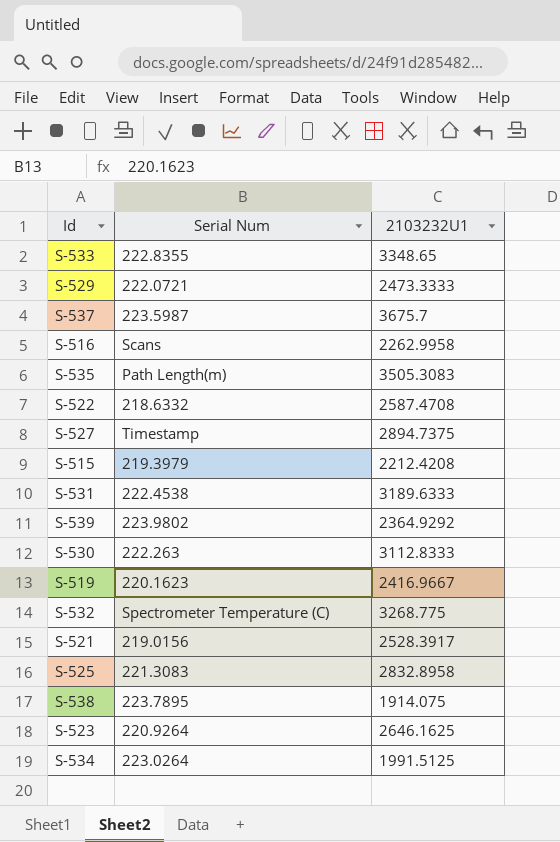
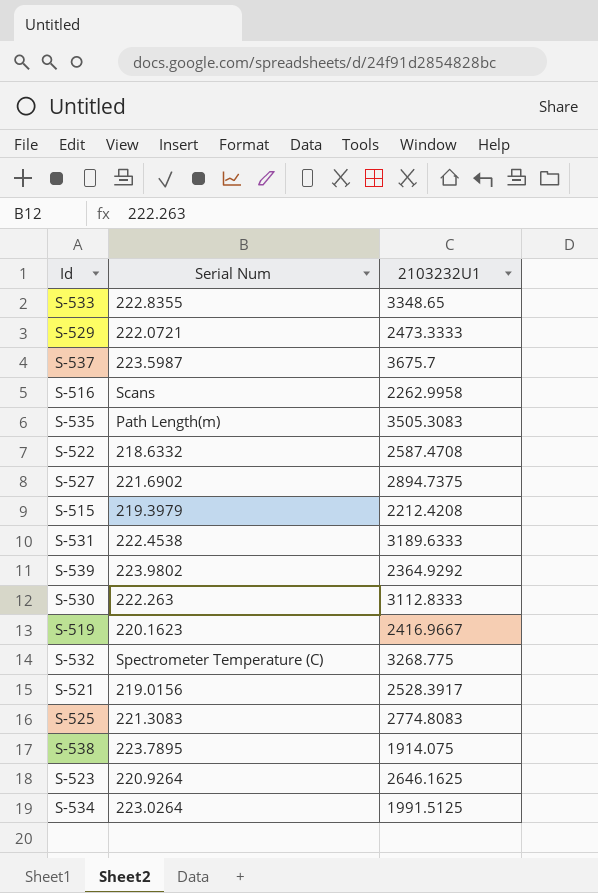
S-527 | Serial Num: Timestamp -> 221.6902
S-525 | 2103232U1: 2832.8958 -> 2774.8083

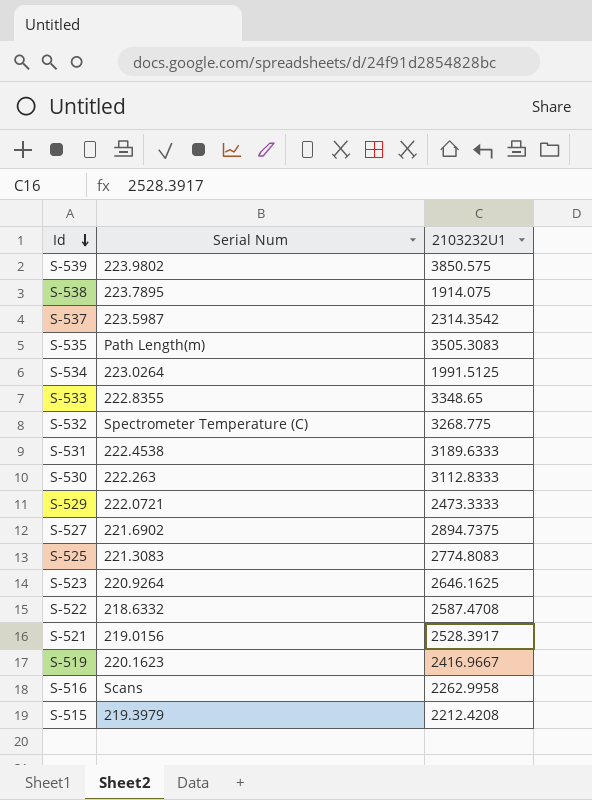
row order: none -> Id descending
S-539 | 2103232U1: 2364.9292 -> 3850.575
S-537 | 2103232U1: 3675.7 -> 2314.3542

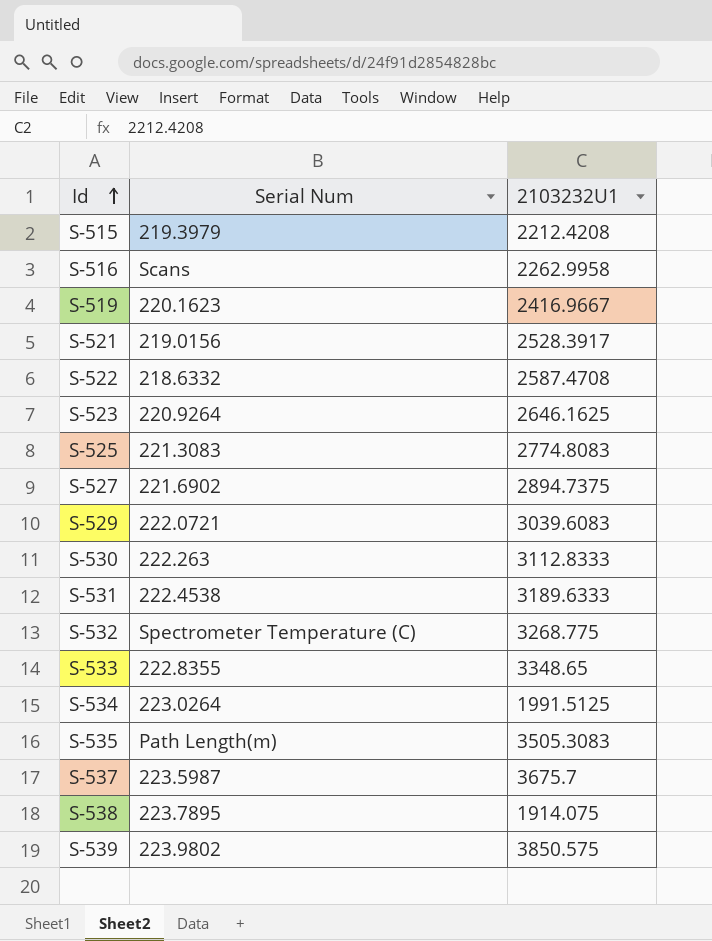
row order: Id descending -> Id ascending
S-529 | 2103232U1: 2473.3333 -> 3039.6083
S-537 | 2103232U1: 2314.3542 -> 3675.7

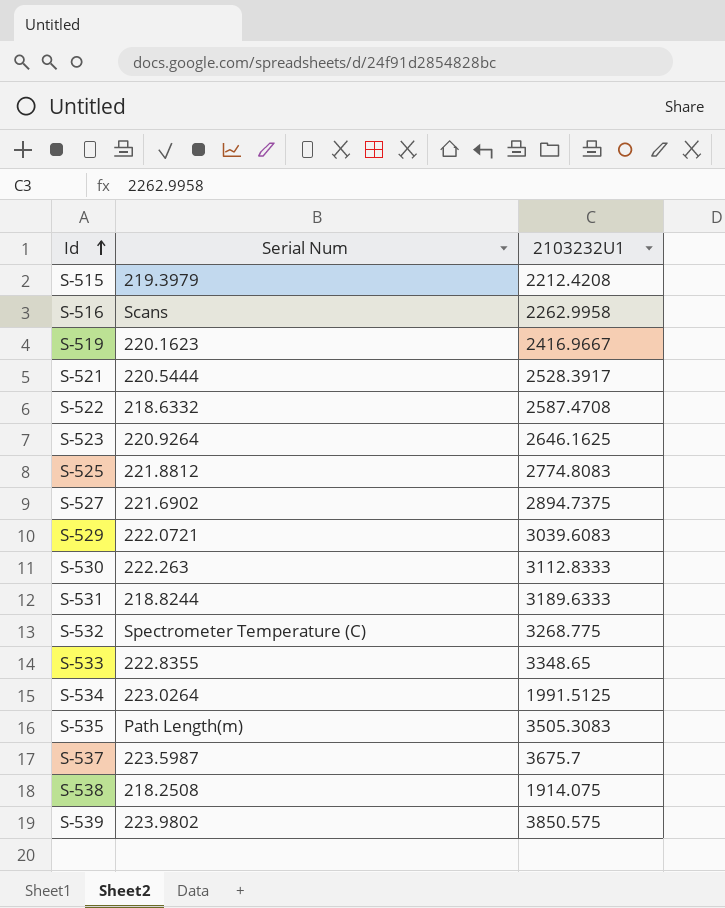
S-521 | Serial Num: 219.0156 -> 220.5444
S-525 | Serial Num: 221.3083 -> 221.8812
S-531 | Serial Num: 222.4538 -> 218.8244
S-538 | Serial Num: 223.7895 -> 218.2508

